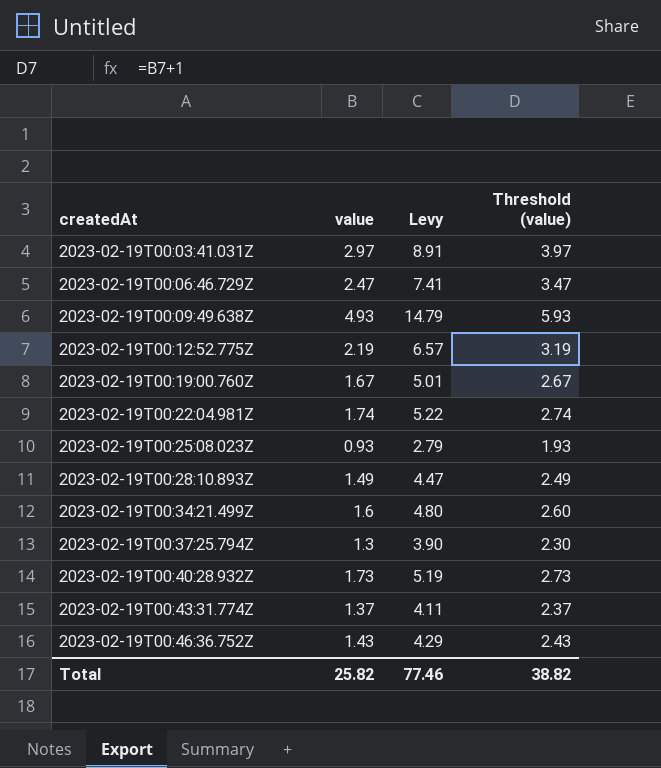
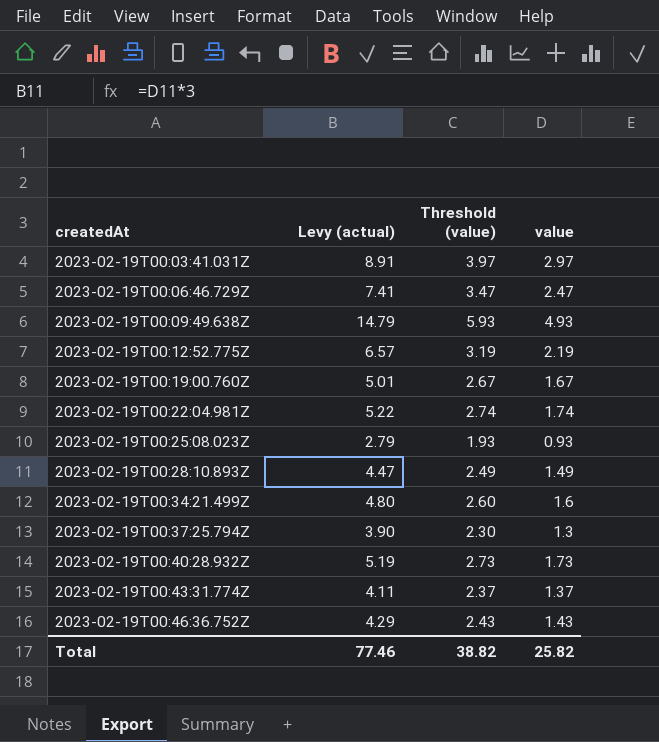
column name: Levy -> Levy (actual)
column value | position: 2 -> 4

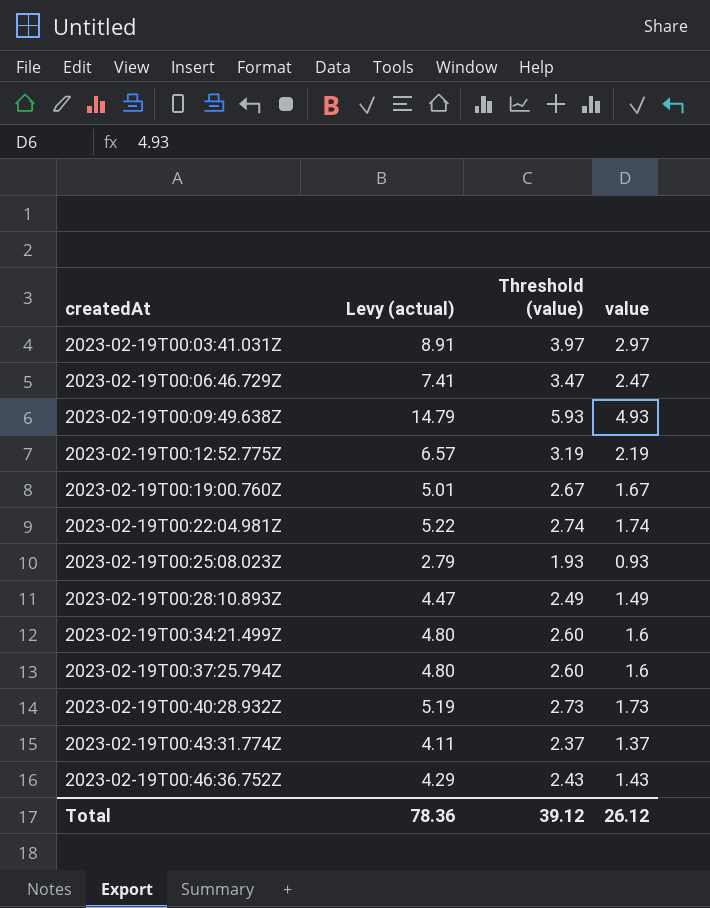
2023-02-19T00:37:25.794Z | Levy (actual): 3.90 -> 4.80
2023-02-19T00:37:25.794Z | Threshold (value): 2.30 -> 2.60
2023-02-19T00:37:25.794Z | value: 1.3 -> 1.6
Total | Levy (actual): 77.46 -> 78.36
Total | Threshold (value): 38.82 -> 39.12
Total | value: 25.82 -> 26.12

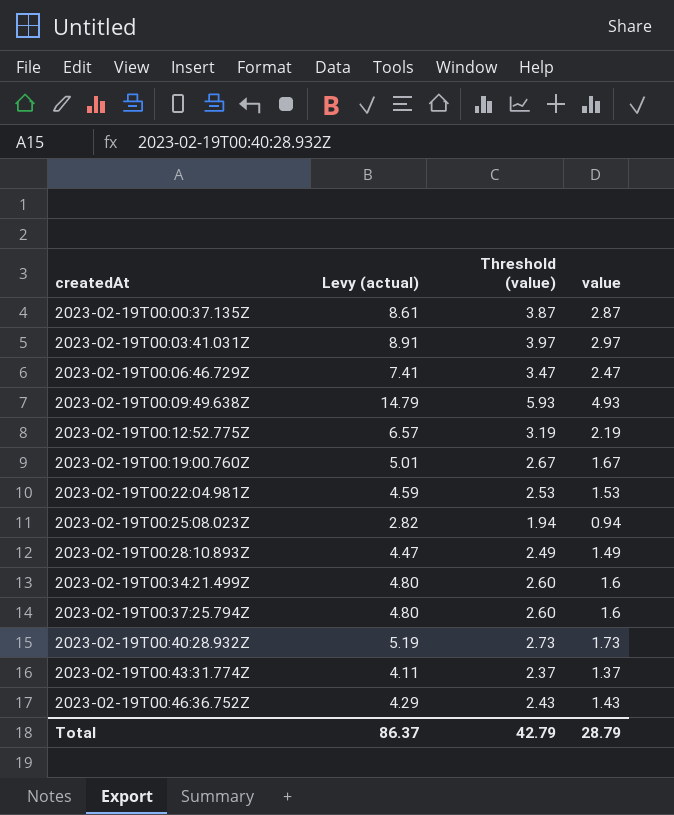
row 2023-02-19T00:00:37.135Z: none -> 8.61 | 3.87 | 2.87
2023-02-19T00:22:04.981Z | Levy (actual): 5.22 -> 4.59
2023-02-19T00:22:04.981Z | Threshold (value): 2.74 -> 2.53
2023-02-19T00:22:04.981Z | value: 1.74 -> 1.53
2023-02-19T00:25:08.023Z | Levy (actual): 2.79 -> 2.82
2023-02-19T00:25:08.023Z | Threshold (value): 1.93 -> 1.94
2023-02-19T00:25:08.023Z | value: 0.93 -> 0.94
Total | Levy (actual): 78.36 -> 86.37
Total | Threshold (value): 39.12 -> 42.79
Total | value: 26.12 -> 28.79

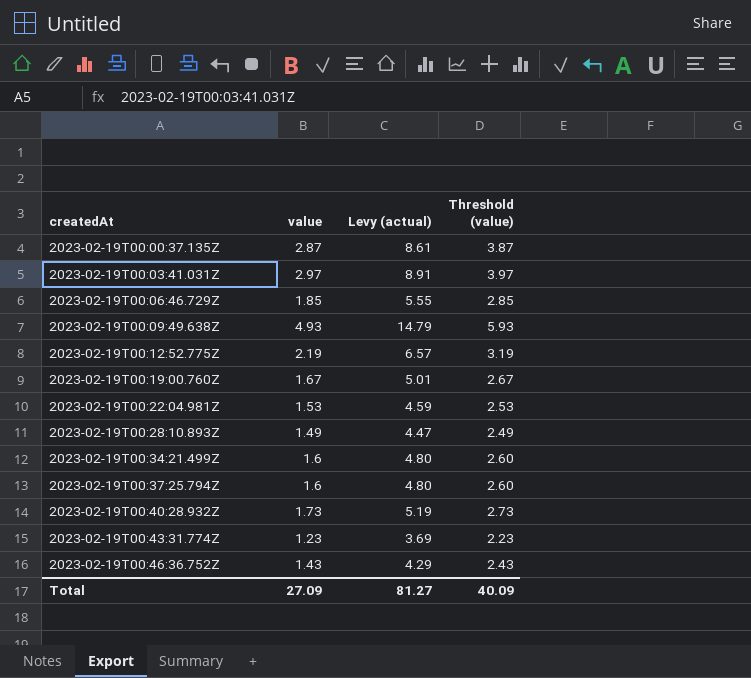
column value | position: 4 -> 2
row 2023-02-19T00:25:08.023Z: 2.82 | 1.94 | 0.94 -> none
2023-02-19T00:06:46.729Z | value: 2.47 -> 1.85
2023-02-19T00:06:46.729Z | Levy (actual): 7.41 -> 5.55
2023-02-19T00:06:46.729Z | Threshold (value): 3.47 -> 2.85
2023-02-19T00:43:31.774Z | value: 1.37 -> 1.23
2023-02-19T00:43:31.774Z | Levy (actual): 4.11 -> 3.69
2023-02-19T00:43:31.774Z | Threshold (value): 2.37 -> 2.23
Total | value: 28.79 -> 27.09
Total | Levy (actual): 86.37 -> 81.27
Total | Threshold (value): 42.79 -> 40.09

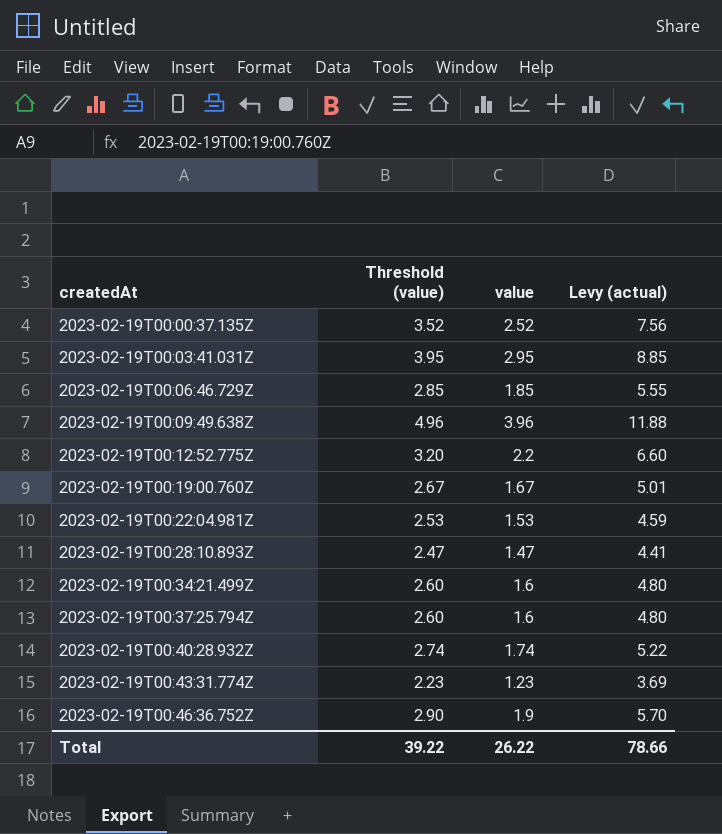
column Threshold (value) | position: 4 -> 2
2023-02-19T00:00:37.135Z | Threshold (value): 3.87 -> 3.52
2023-02-19T00:00:37.135Z | value: 2.87 -> 2.52
2023-02-19T00:00:37.135Z | Levy (actual): 8.61 -> 7.56
2023-02-19T00:03:41.031Z | Threshold (value): 3.97 -> 3.95
2023-02-19T00:03:41.031Z | value: 2.97 -> 2.95
2023-02-19T00:03:41.031Z | Levy (actual): 8.91 -> 8.85
2023-02-19T00:09:49.638Z | Threshold (value): 5.93 -> 4.96
2023-02-19T00:09:49.638Z | value: 4.93 -> 3.96
2023-02-19T00:09:49.638Z | Levy (actual): 14.79 -> 11.88
2023-02-19T00:12:52.775Z | Threshold (value): 3.19 -> 3.20
2023-02-19T00:12:52.775Z | value: 2.19 -> 2.2
2023-02-19T00:12:52.775Z | Levy (actual): 6.57 -> 6.60
2023-02-19T00:28:10.893Z | Threshold (value): 2.49 -> 2.47
2023-02-19T00:28:10.893Z | value: 1.49 -> 1.47
2023-02-19T00:28:10.893Z | Levy (actual): 4.47 -> 4.41
2023-02-19T00:40:28.932Z | Threshold (value): 2.73 -> 2.74
2023-02-19T00:40:28.932Z | value: 1.73 -> 1.74
2023-02-19T00:40:28.932Z | Levy (actual): 5.19 -> 5.22
2023-02-19T00:46:36.752Z | Threshold (value): 2.43 -> 2.90
2023-02-19T00:46:36.752Z | value: 1.43 -> 1.9
2023-02-19T00:46:36.752Z | Levy (actual): 4.29 -> 5.70
Total | Threshold (value): 40.09 -> 39.22
Total | value: 27.09 -> 26.22
Total | Levy (actual): 81.27 -> 78.66

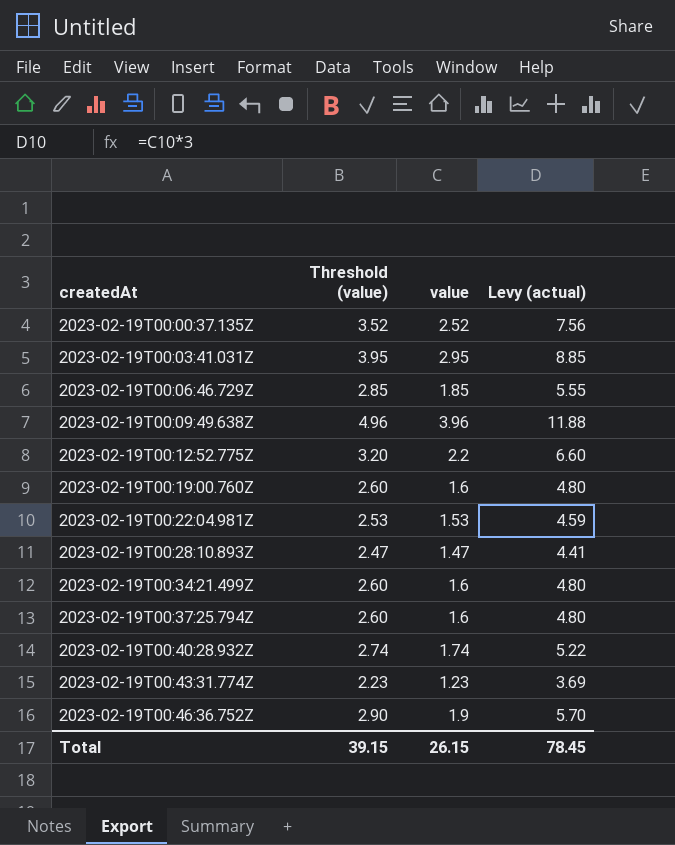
2023-02-19T00:19:00.760Z | Threshold (value): 2.67 -> 2.60
2023-02-19T00:19:00.760Z | value: 1.67 -> 1.6
2023-02-19T00:19:00.760Z | Levy (actual): 5.01 -> 4.80
Total | Threshold (value): 39.22 -> 39.15
Total | value: 26.22 -> 26.15
Total | Levy (actual): 78.66 -> 78.45

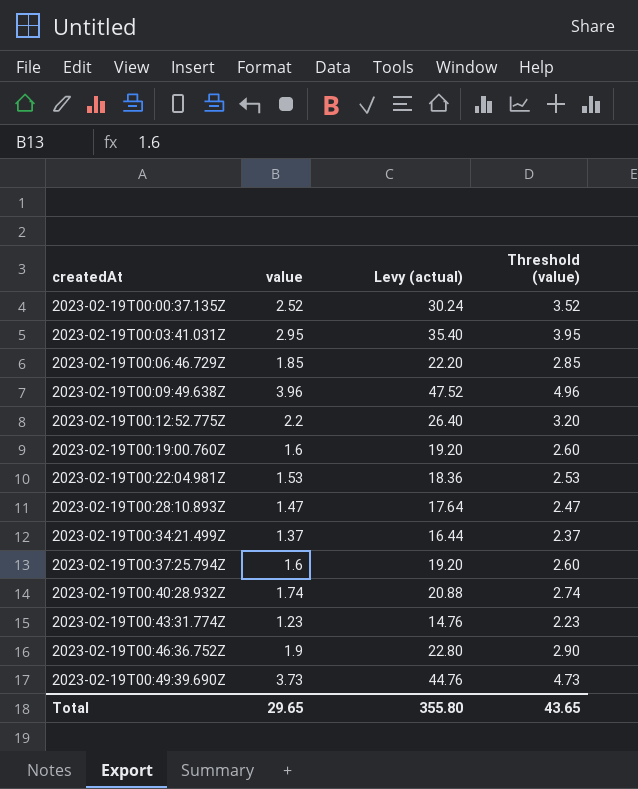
column Levy (actual) | formula: [value] * 3 -> [value] * 12
column Threshold (value) | position: 2 -> 4
2023-02-19T00:34:21.499Z | value: 1.6 -> 1.37
2023-02-19T00:34:21.499Z | Threshold (value): 2.60 -> 2.37
row 2023-02-19T00:49:39.690Z: none -> 3.73 | 44.76 | 4.73
Total | value: 26.15 -> 29.65
Total | Levy (actual): 78.45 -> 355.80
Total | Threshold (value): 39.15 -> 43.65

